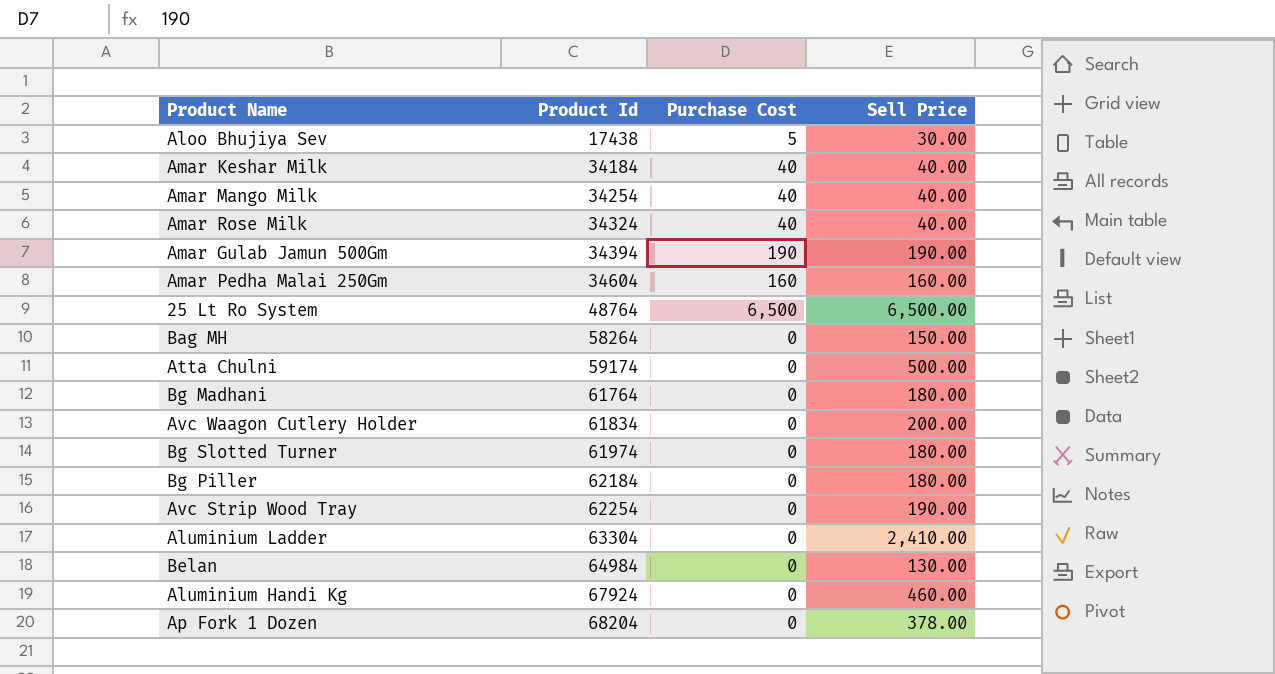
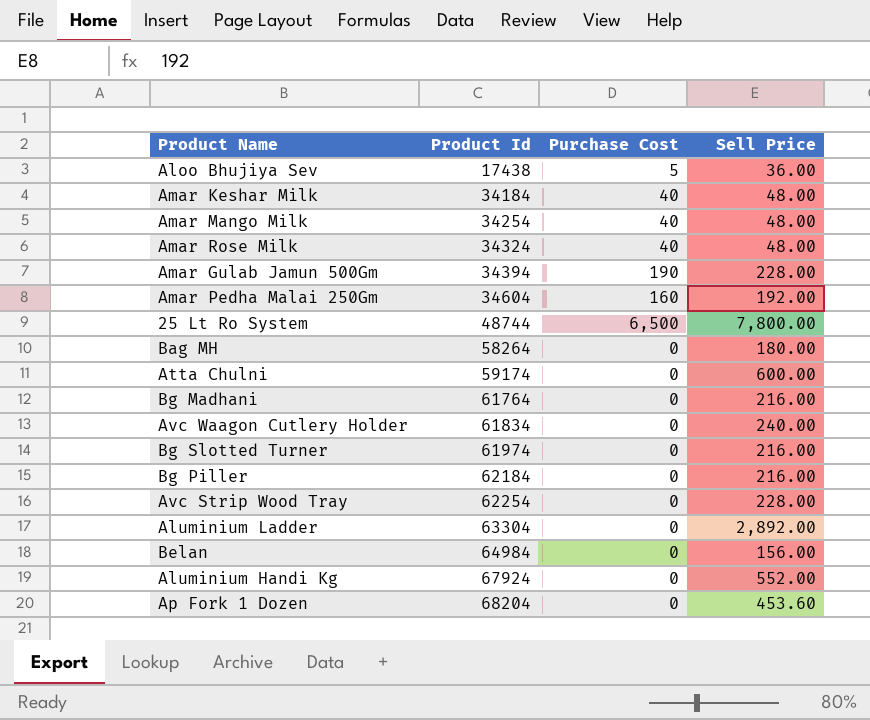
Aloo Bhujiya Sev | Sell Price: 30.00 -> 36.00
Amar Keshar Milk | Sell Price: 40.00 -> 48.00
Amar Mango Milk | Sell Price: 40.00 -> 48.00
Amar Rose Milk | Sell Price: 40.00 -> 48.00
Amar Gulab Jamun 500Gm | Sell Price: 190.00 -> 228.00
Amar Pedha Malai 250Gm | Sell Price: 160.00 -> 192.00
25 Lt Ro System | Product Id: 48764 -> 48744
25 Lt Ro System | Sell Price: 6,500.00 -> 7,800.00
Bag MH | Sell Price: 150.00 -> 180.00
Atta Chulni | Sell Price: 500.00 -> 600.00
Bg Madhani | Sell Price: 180.00 -> 216.00
Avc Waagon Cutlery Holder | Sell Price: 200.00 -> 240.00
Bg Slotted Turner | Sell Price: 180.00 -> 216.00
Bg Piller | Sell Price: 180.00 -> 216.00
Avc Strip Wood Tray | Sell Price: 190.00 -> 228.00
Aluminium Ladder | Sell Price: 2,410.00 -> 2,892.00
Belan | Sell Price: 130.00 -> 156.00
Aluminium Handi Kg | Sell Price: 460.00 -> 552.00
Ap Fork 1 Dozen | Sell Price: 378.00 -> 453.60

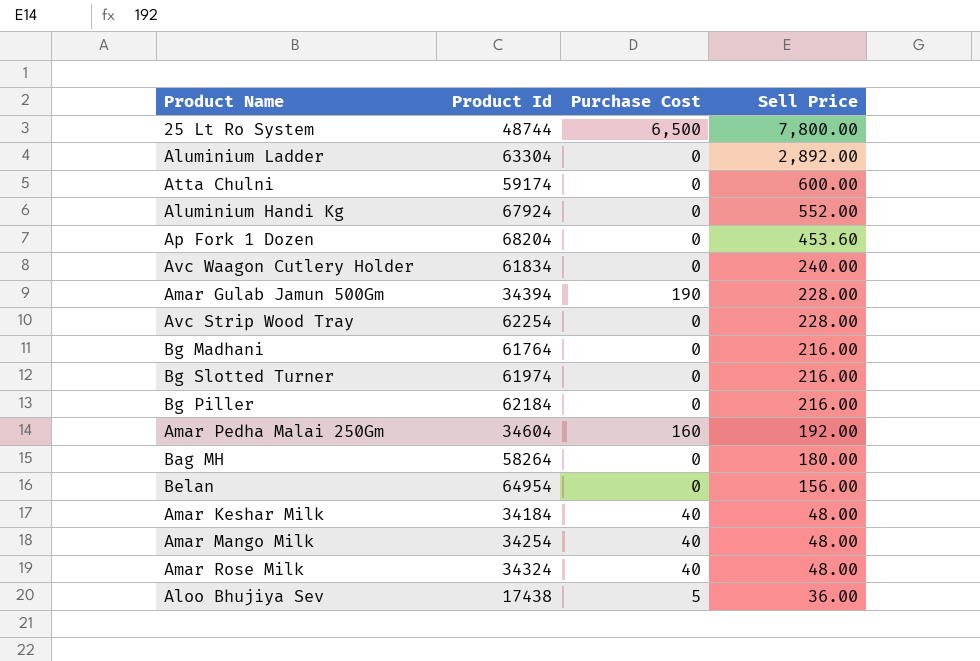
row order: Product Id ascending -> Sell Price descending
Belan | Product Id: 64984 -> 64954

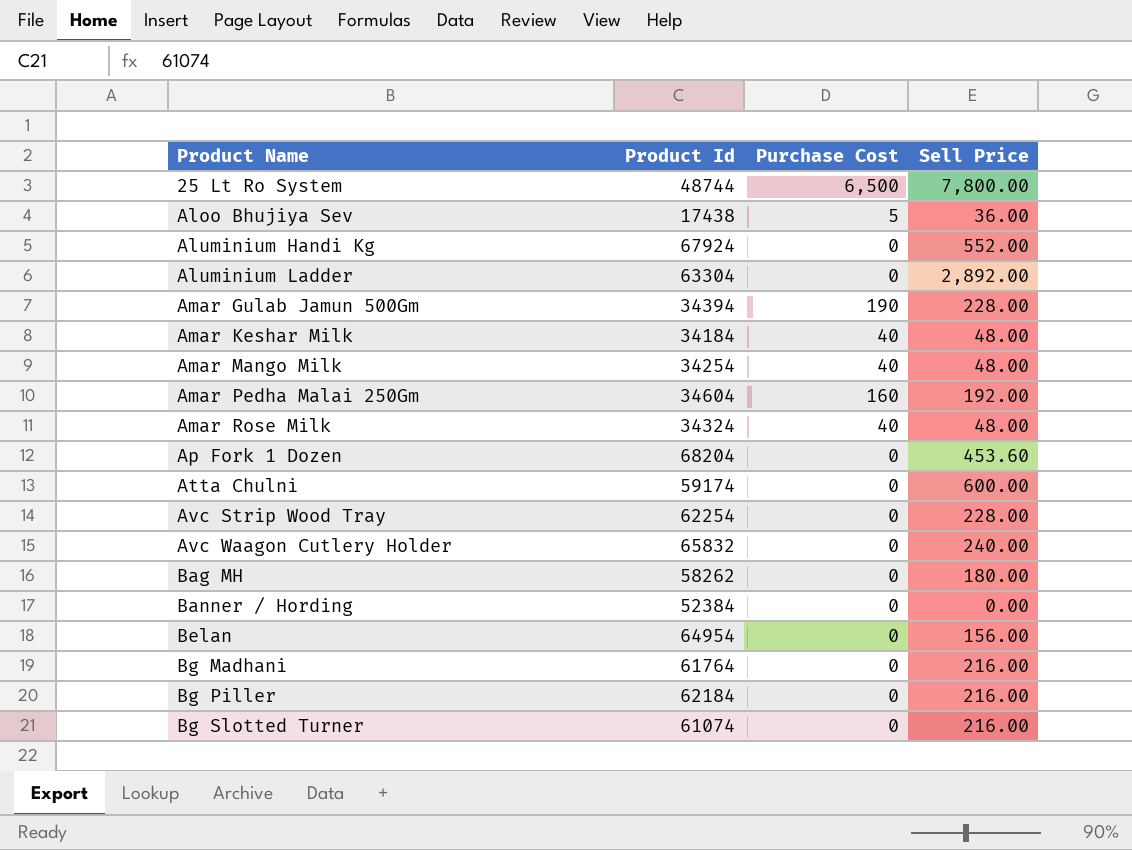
row order: Sell Price descending -> Product Name ascending
Avc Waagon Cutlery Holder | Product Id: 61834 -> 65832
Bag MH | Product Id: 58264 -> 58262
row Banner / Hording: none -> 52384 | 0 | 0.00
Bg Slotted Turner | Product Id: 61974 -> 61074

